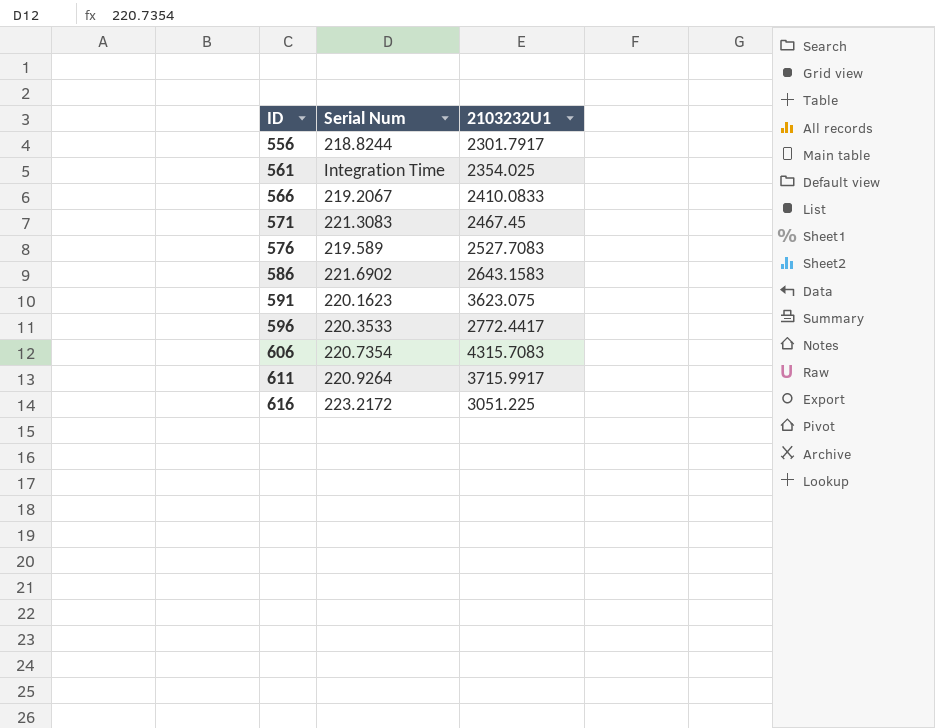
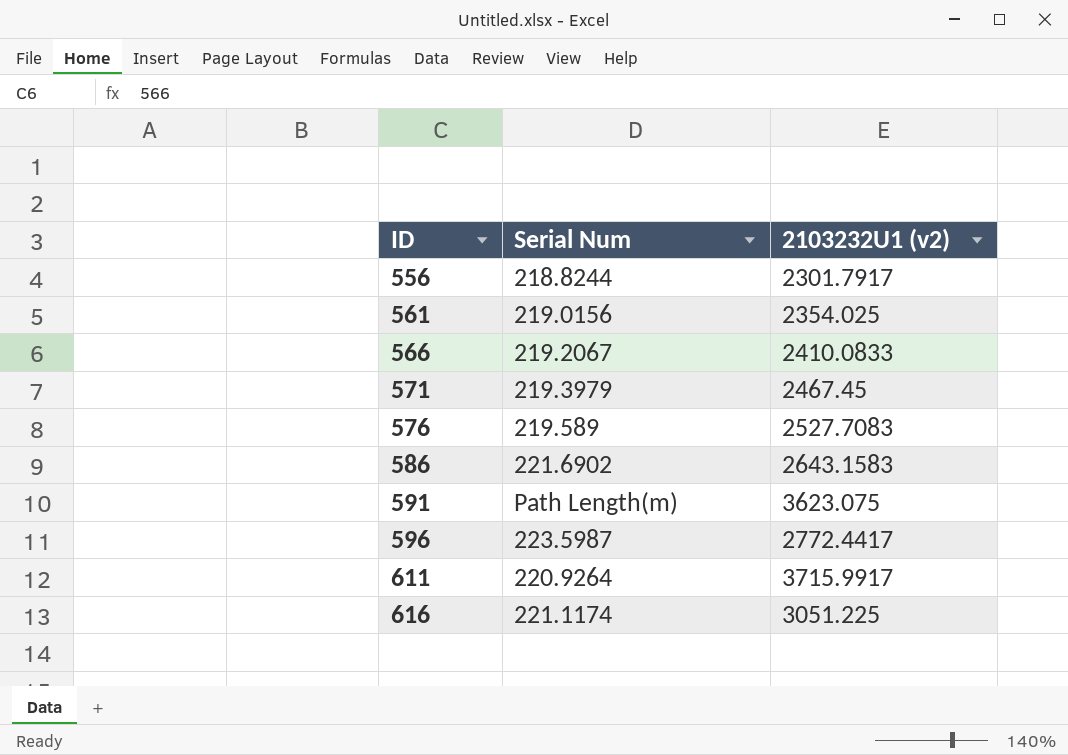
column name: 2103232U1 -> 2103232U1 (v2)
row 606: 220.7354 | 4315.7083 -> none
561 | Serial Num: Integration Time -> 219.0156
571 | Serial Num: 221.3083 -> 219.3979
591 | Serial Num: 220.1623 -> Path Length(m)
596 | Serial Num: 220.3533 -> 223.5987
616 | Serial Num: 223.2172 -> 221.1174

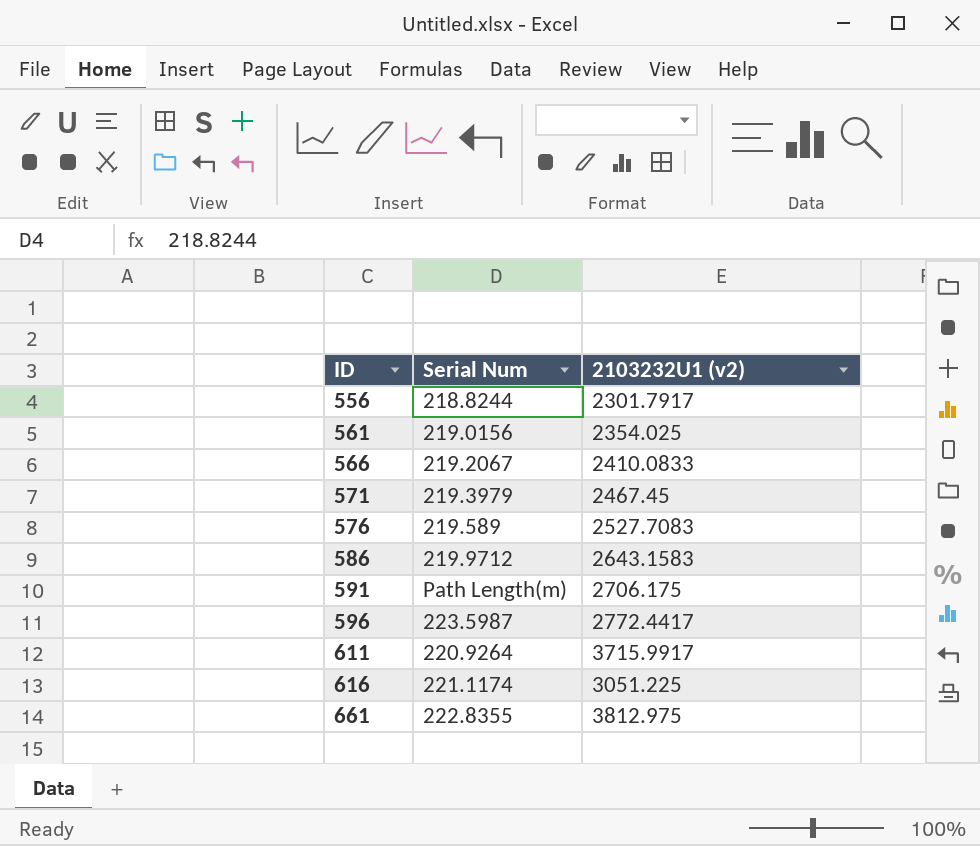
586 | Serial Num: 221.6902 -> 219.9712
591 | 2103232U1 (v2): 3623.075 -> 2706.175
row 661: none -> 222.8355 | 3812.975

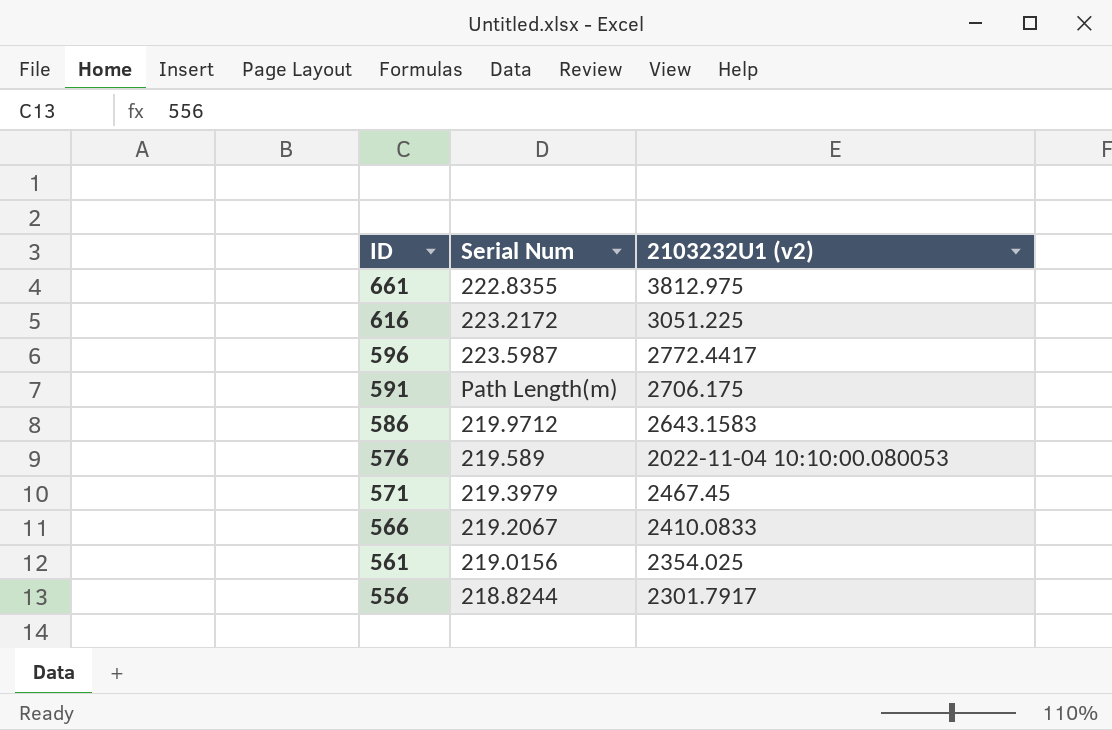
row order: ID ascending -> ID descending
row 611: 220.9264 | 3715.9917 -> none
616 | Serial Num: 221.1174 -> 223.2172
576 | 2103232U1 (v2): 2527.7083 -> 2022-11-04 10:10:00.080053

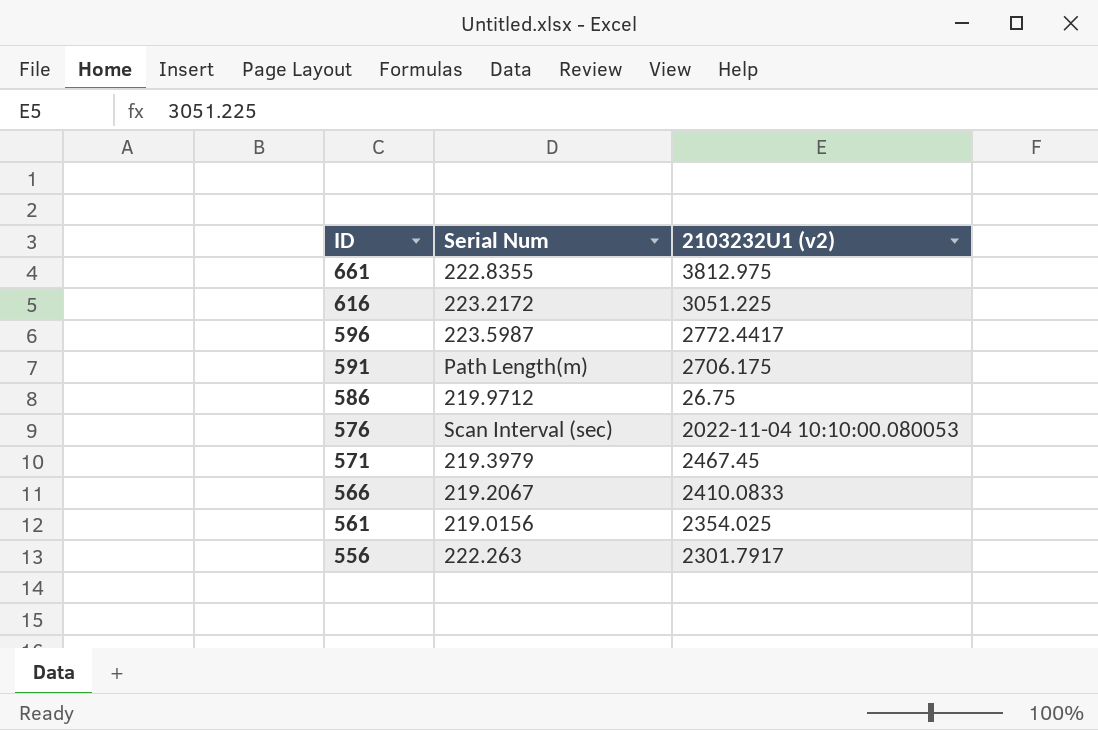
586 | 2103232U1 (v2): 2643.1583 -> 26.75
576 | Serial Num: 219.589 -> Scan Interval (sec)
556 | Serial Num: 218.8244 -> 222.263

